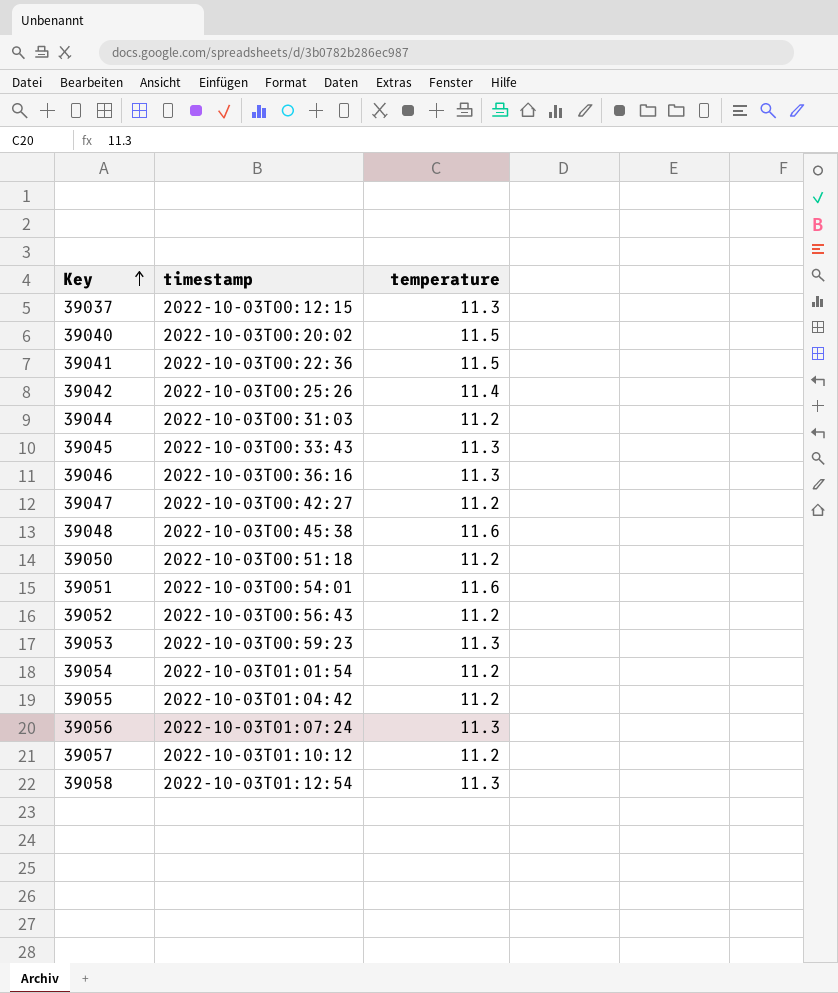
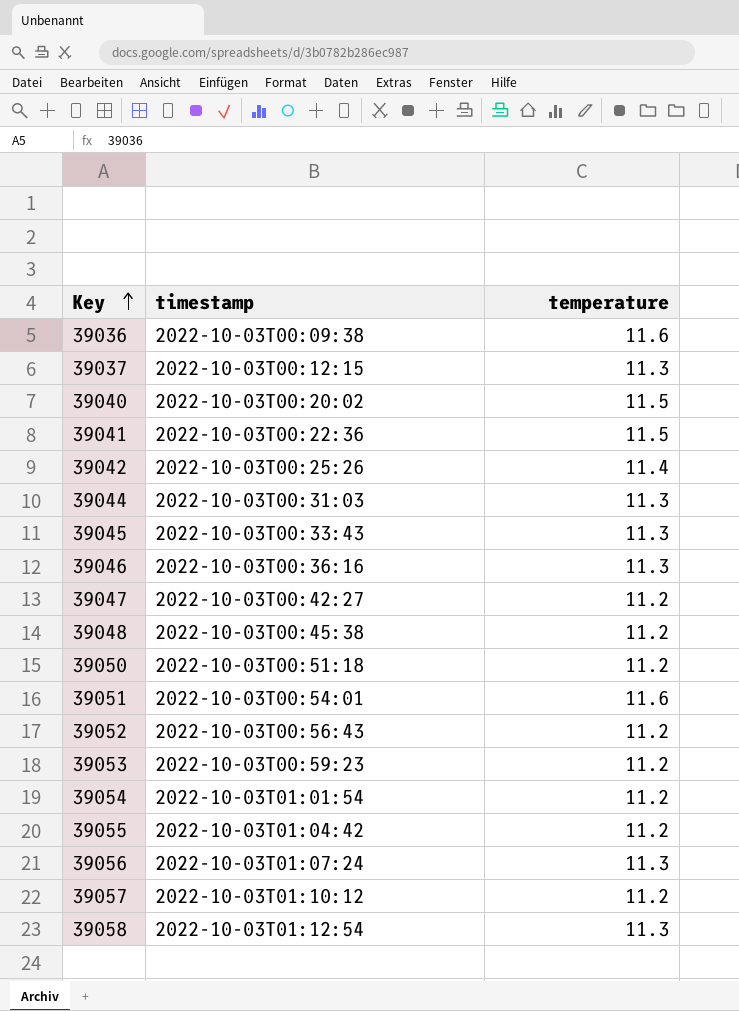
row 39036: none -> 2022-10-03T00:09:38 | 11.6
39044 | temperature: 11.2 -> 11.3
39048 | temperature: 11.6 -> 11.2
39053 | temperature: 11.3 -> 11.2

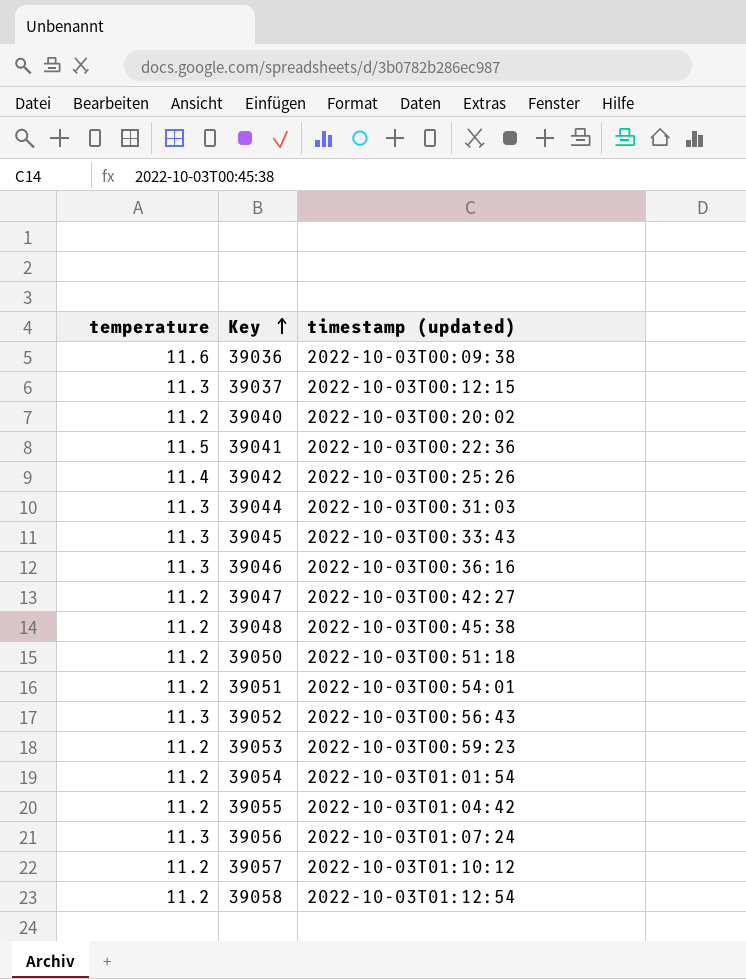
column temperature | position: 3 -> 1
column name: timestamp -> timestamp (updated)
39040 | temperature: 11.5 -> 11.2
39051 | temperature: 11.6 -> 11.2
39052 | temperature: 11.2 -> 11.3
39058 | temperature: 11.3 -> 11.2

